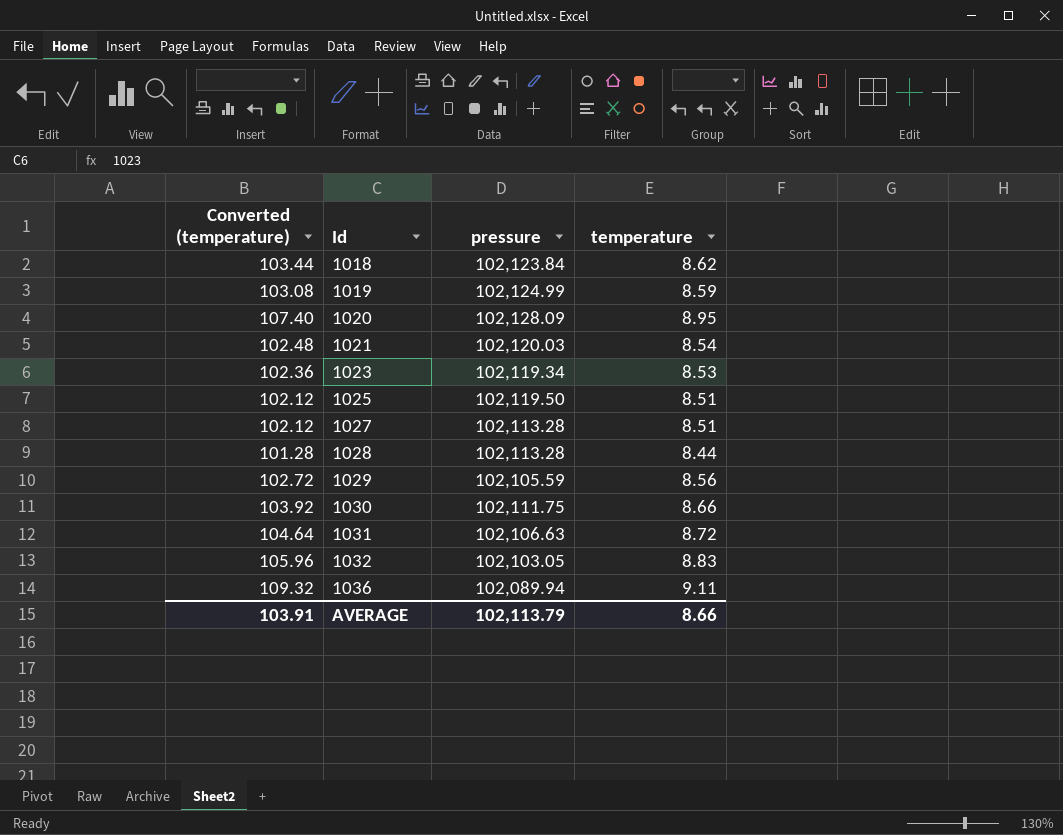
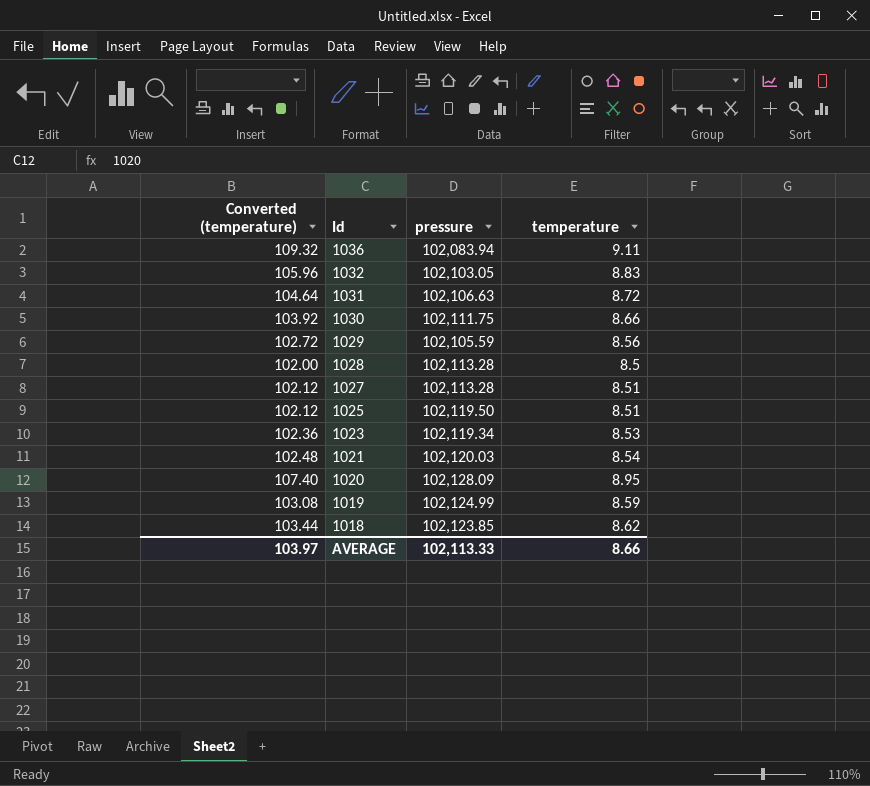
row order: Id ascending -> Id descending
1036 | pressure: 102,089.94 -> 102,083.94
1028 | Converted (temperature): 101.28 -> 102.00
1028 | temperature: 8.44 -> 8.5
1018 | pressure: 102,123.84 -> 102,123.85
AVERAGE | Converted (temperature): 103.91 -> 103.97
AVERAGE | pressure: 102,113.79 -> 102,113.33

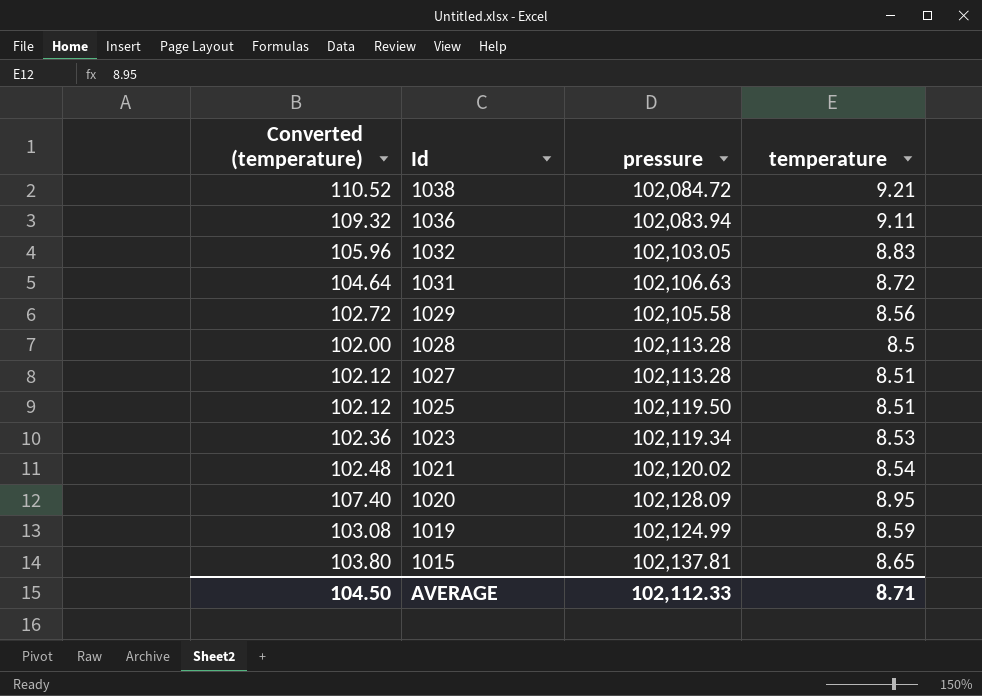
row 1030: 103.92 | 102,111.75 | 8.66 -> none
row 1018: 103.44 | 102,123.85 | 8.62 -> none
row 1038: none -> 110.52 | 102,084.72 | 9.21
1029 | pressure: 102,105.59 -> 102,105.58
1021 | pressure: 102,120.03 -> 102,120.02
row 1015: none -> 103.80 | 102,137.81 | 8.65
AVERAGE | Converted (temperature): 103.97 -> 104.50
AVERAGE | pressure: 102,113.33 -> 102,112.33
AVERAGE | temperature: 8.66 -> 8.71

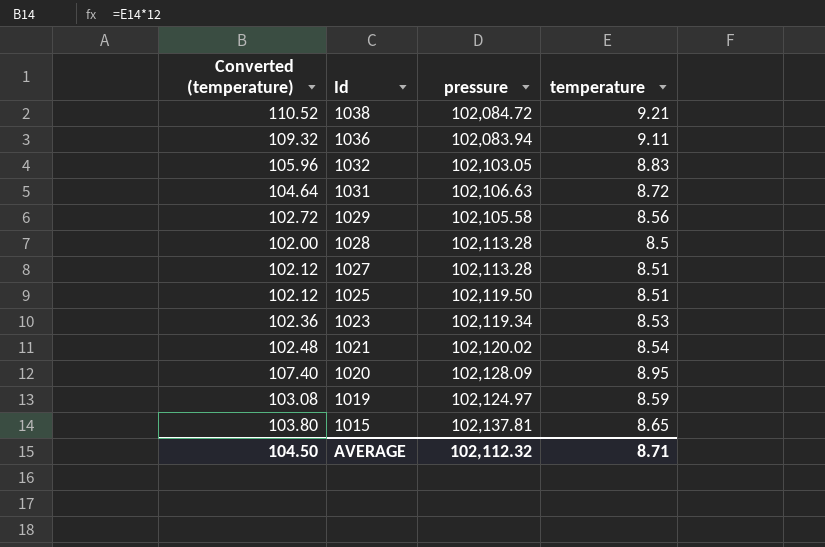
1019 | pressure: 102,124.99 -> 102,124.97
AVERAGE | pressure: 102,112.33 -> 102,112.32

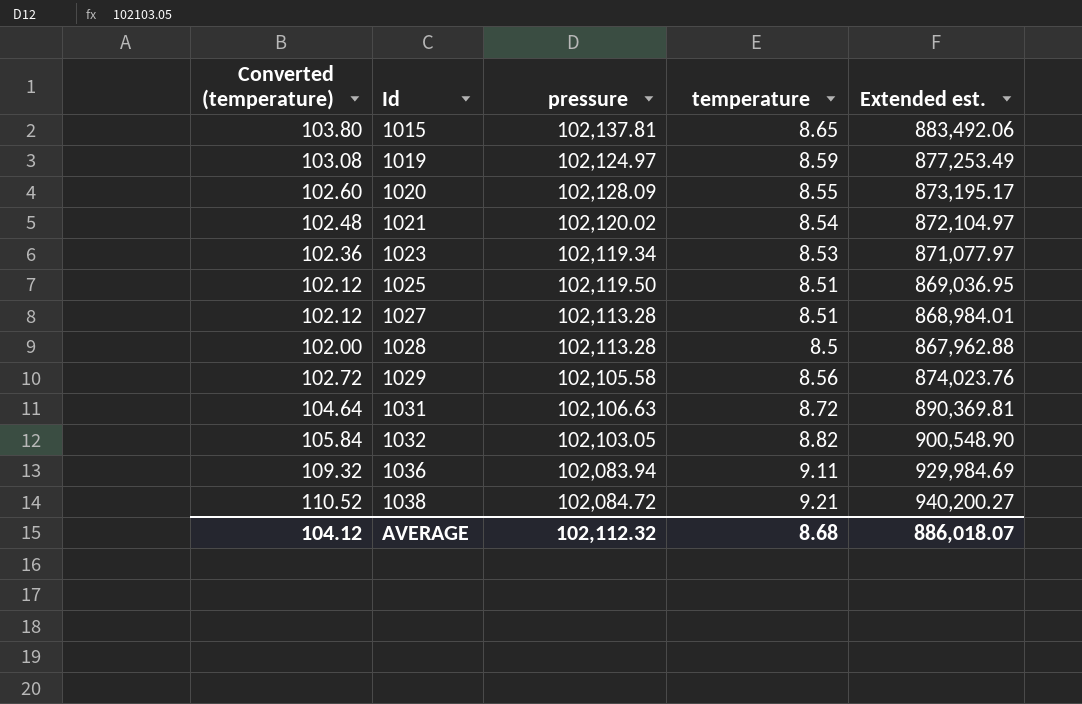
row order: Id descending -> Id ascending
column Extended est. | formula: none -> [pressure] * [temperature]
1020 | Converted (temperature): 107.40 -> 102.60
1020 | temperature: 8.95 -> 8.55
1032 | Converted (temperature): 105.96 -> 105.84
1032 | temperature: 8.83 -> 8.82
AVERAGE | Converted (temperature): 104.50 -> 104.12
AVERAGE | temperature: 8.71 -> 8.68

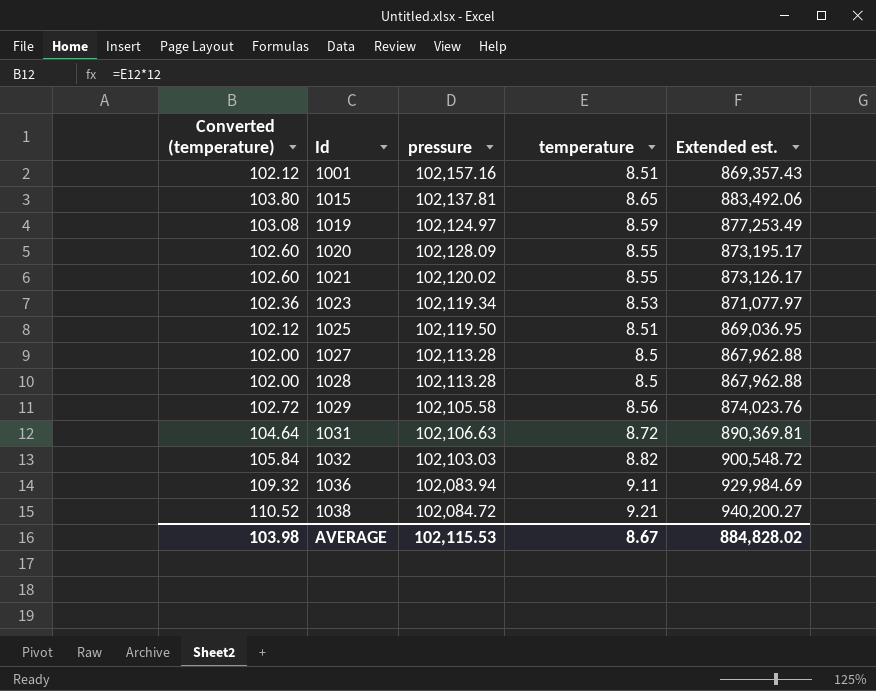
row 1001: none -> 102.12 | 102,157.16 | 8.51 | 869,357.43
1021 | Converted (temperature): 102.48 -> 102.60
1021 | temperature: 8.54 -> 8.55
1021 | Extended est.: 872,104.97 -> 873,126.17
1027 | Converted (temperature): 102.12 -> 102.00
1027 | temperature: 8.51 -> 8.5
1027 | Extended est.: 868,984.01 -> 867,962.88
1032 | pressure: 102,103.05 -> 102,103.03
1032 | Extended est.: 900,548.90 -> 900,548.72
AVERAGE | Converted (temperature): 104.12 -> 103.98
AVERAGE | pressure: 102,112.32 -> 102,115.53
AVERAGE | temperature: 8.68 -> 8.67
AVERAGE | Extended est.: 886,018.07 -> 884,828.02

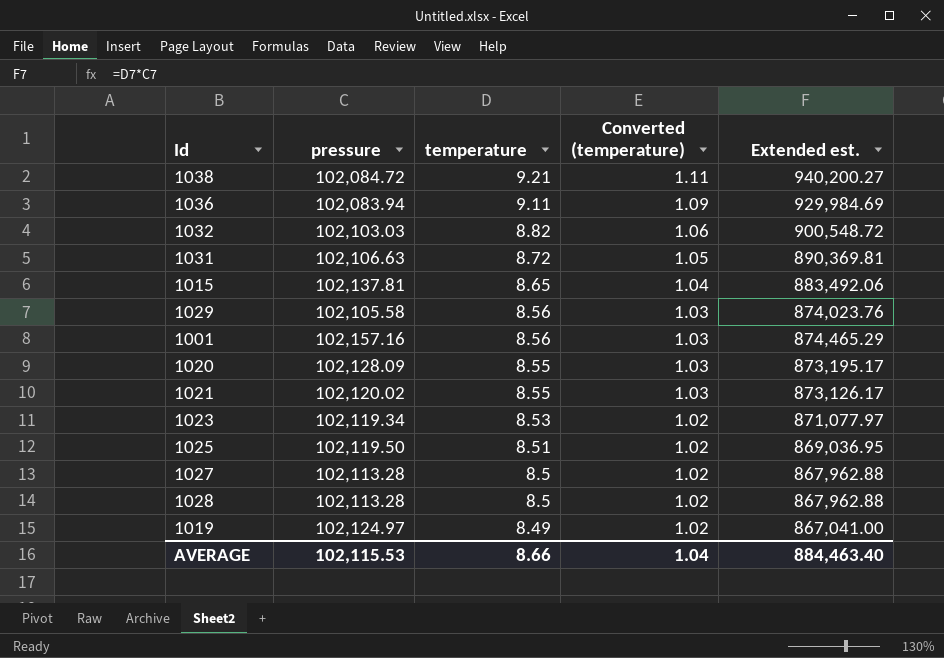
row order: Id ascending -> temperature descending
column Converted (temperature) | formula: [temperature] * 12 -> [temperature] * 0.12
column Converted (temperature) | position: 1 -> 4
1001 | temperature: 8.51 -> 8.56
1001 | Extended est.: 869,357.43 -> 874,465.29
1019 | temperature: 8.59 -> 8.49
1019 | Extended est.: 877,253.49 -> 867,041.00
AVERAGE | temperature: 8.67 -> 8.66
AVERAGE | Converted (temperature): 103.98 -> 1.04
AVERAGE | Extended est.: 884,828.02 -> 884,463.40

